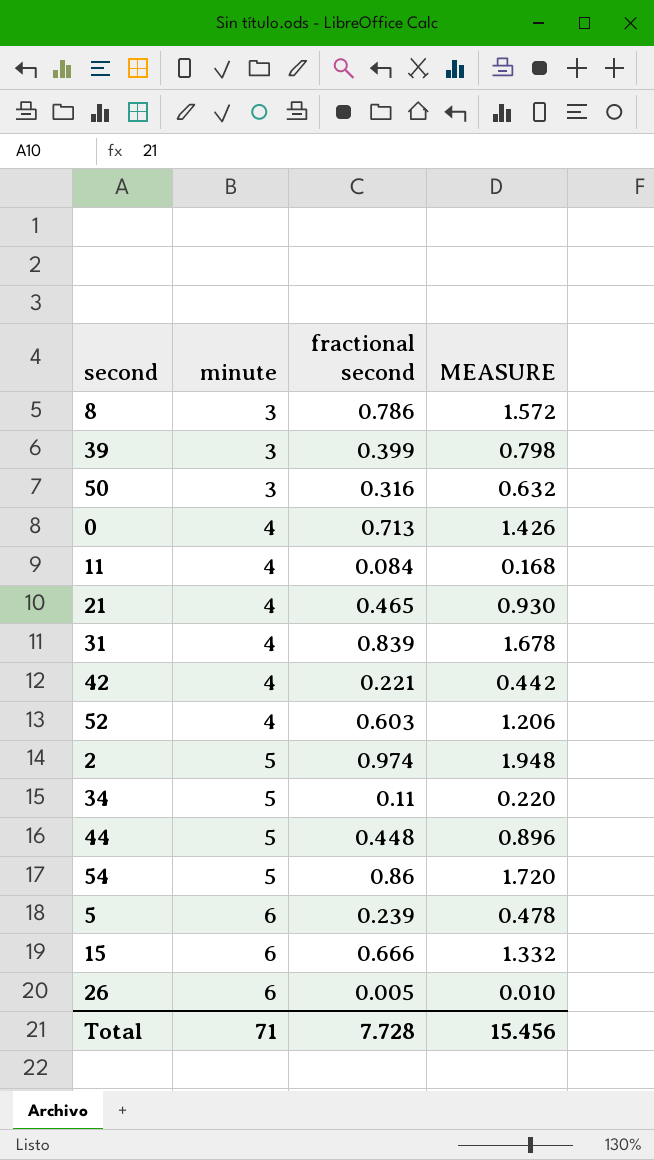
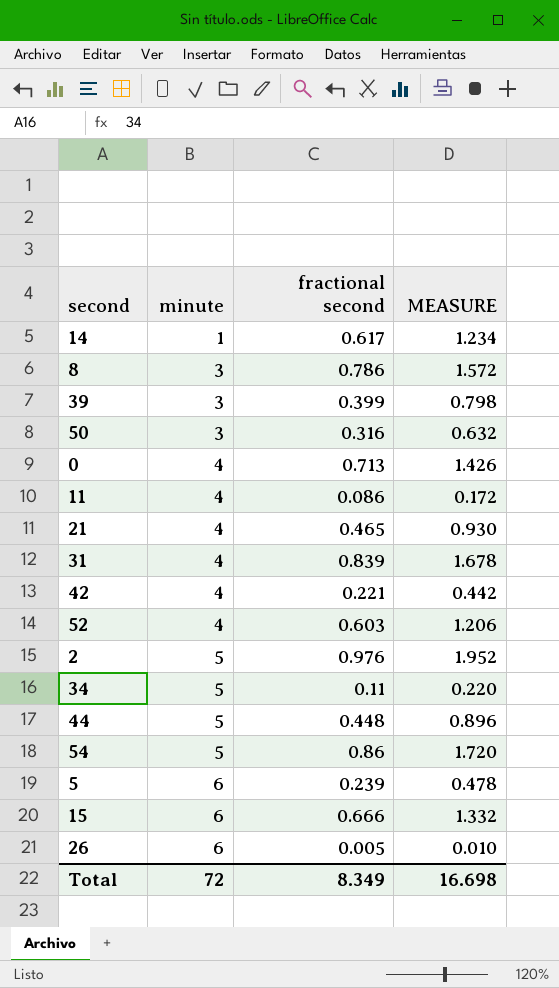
row 14: none -> 1 | 0.617 | 1.234
11 | fractional second: 0.084 -> 0.086
11 | MEASURE: 0.168 -> 0.172
2 | fractional second: 0.974 -> 0.976
2 | MEASURE: 1.948 -> 1.952
Total | minute: 71 -> 72
Total | fractional second: 7.728 -> 8.349
Total | MEASURE: 15.456 -> 16.698

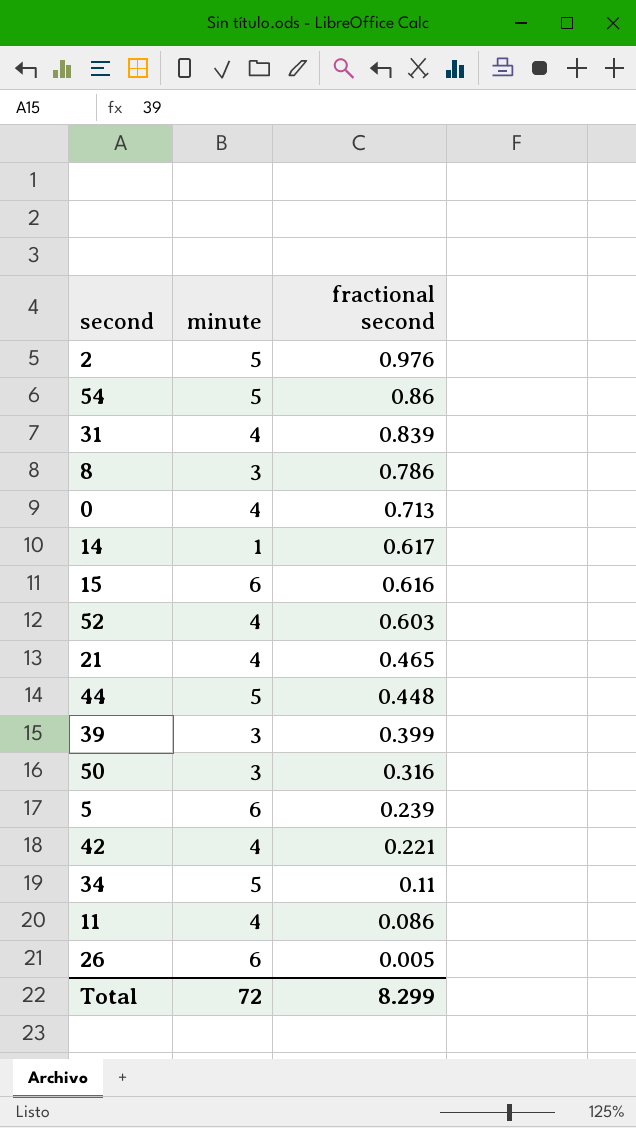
row order: minute ascending -> fractional second descending
column MEASURE | formula: [fractional second] * 2 -> none
15 | fractional second: 0.666 -> 0.616
Total | fractional second: 8.349 -> 8.299

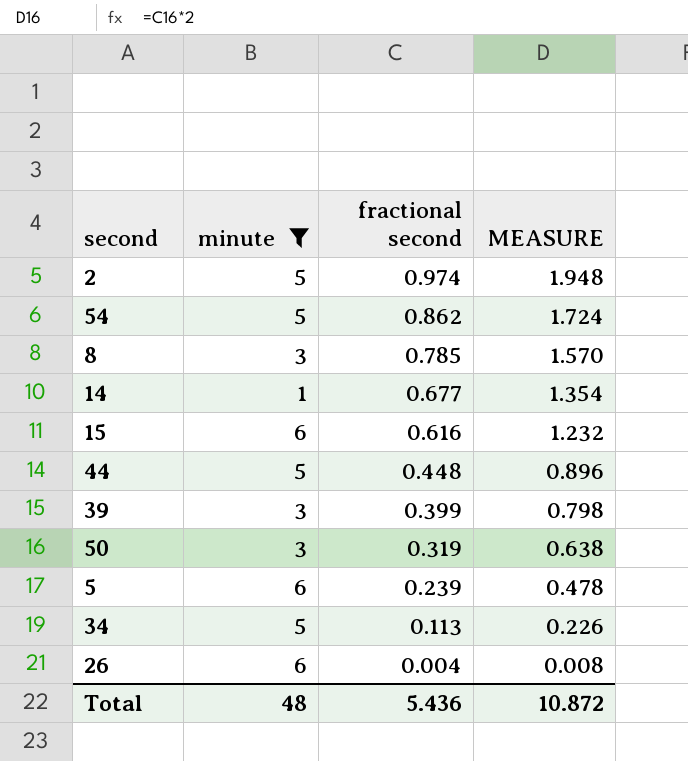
filter: none -> minute != 4
column MEASURE | formula: none -> [fractional second] * 2
2 | fractional second: 0.976 -> 0.974
54 | fractional second: 0.86 -> 0.862
8 | fractional second: 0.786 -> 0.785
14 | fractional second: 0.617 -> 0.677
50 | fractional second: 0.316 -> 0.319
34 | fractional second: 0.11 -> 0.113
26 | fractional second: 0.005 -> 0.004
Total | minute: 72 -> 48
Total | fractional second: 8.299 -> 5.436

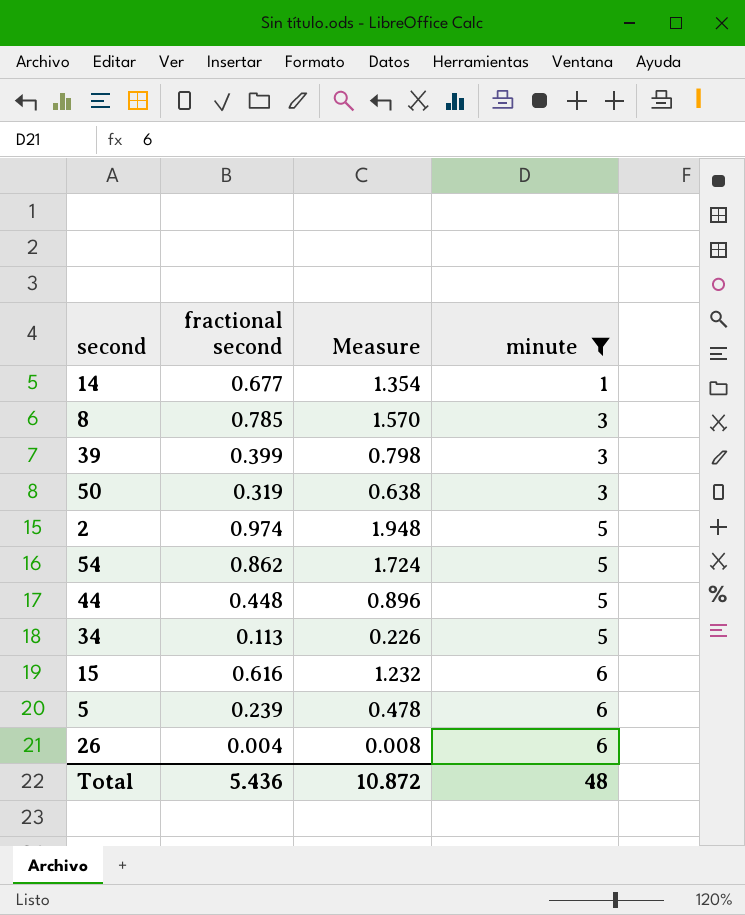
row order: fractional second descending -> minute ascending
column name: MEASURE -> Measure
column minute | position: 2 -> 4

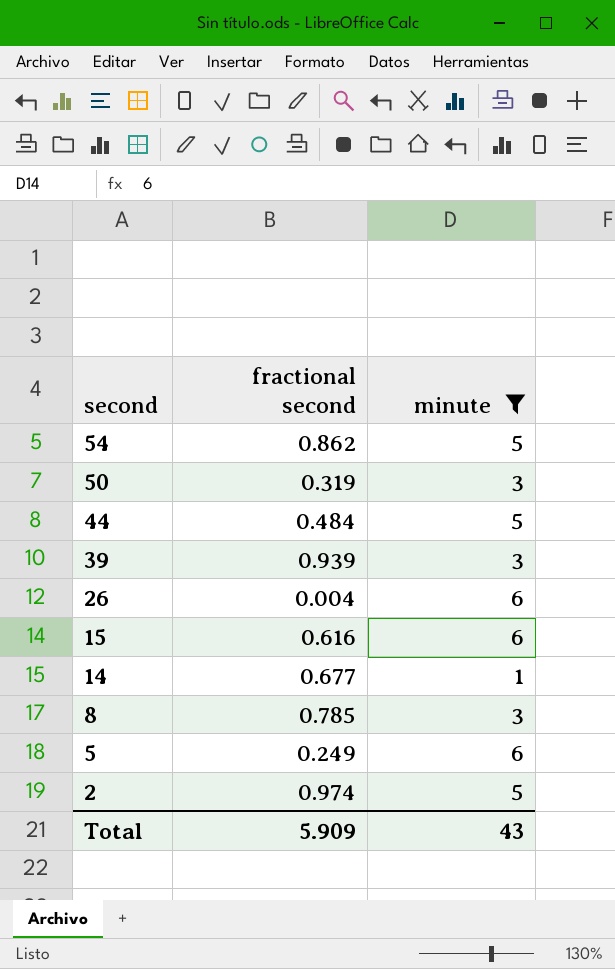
row order: minute ascending -> second descending
column Measure | formula: [fractional second] * 2 -> none
row 34: 0.113 | 0.226 | 5 -> none
44 | fractional second: 0.448 -> 0.484
39 | fractional second: 0.399 -> 0.939
5 | fractional second: 0.239 -> 0.249
Total | fractional second: 5.436 -> 5.909
Total | minute: 48 -> 43

